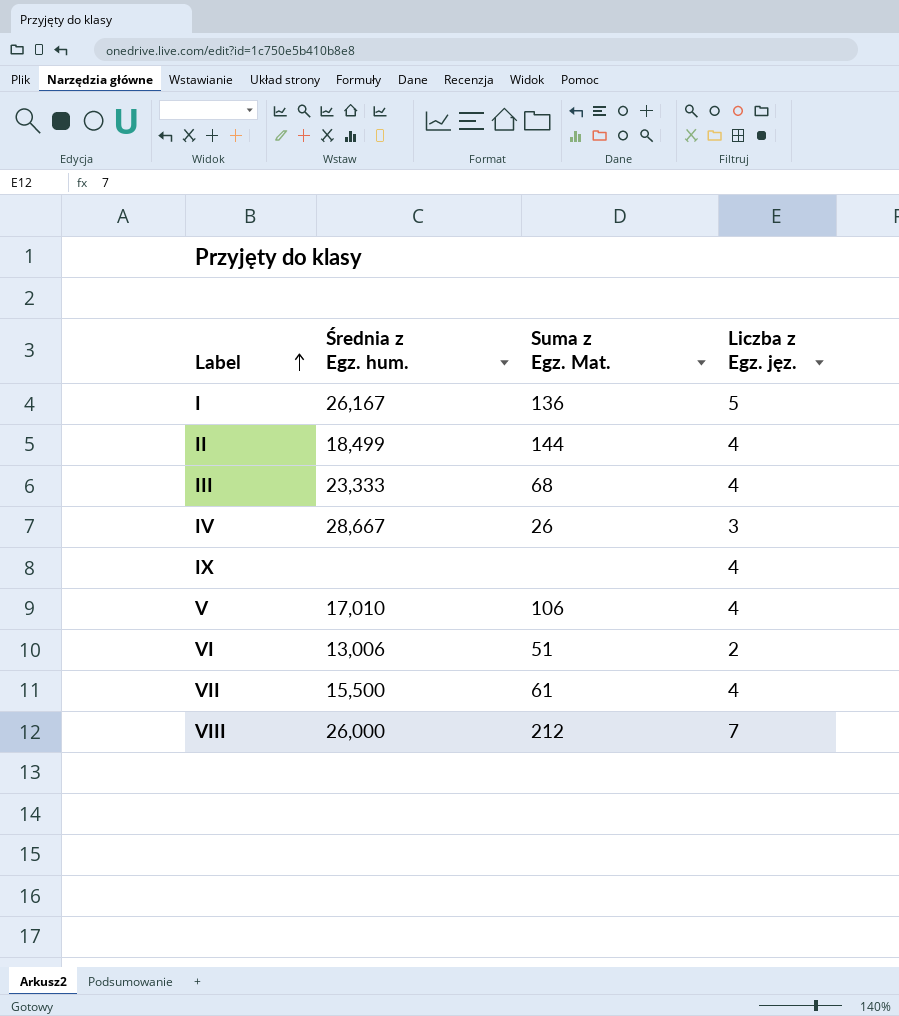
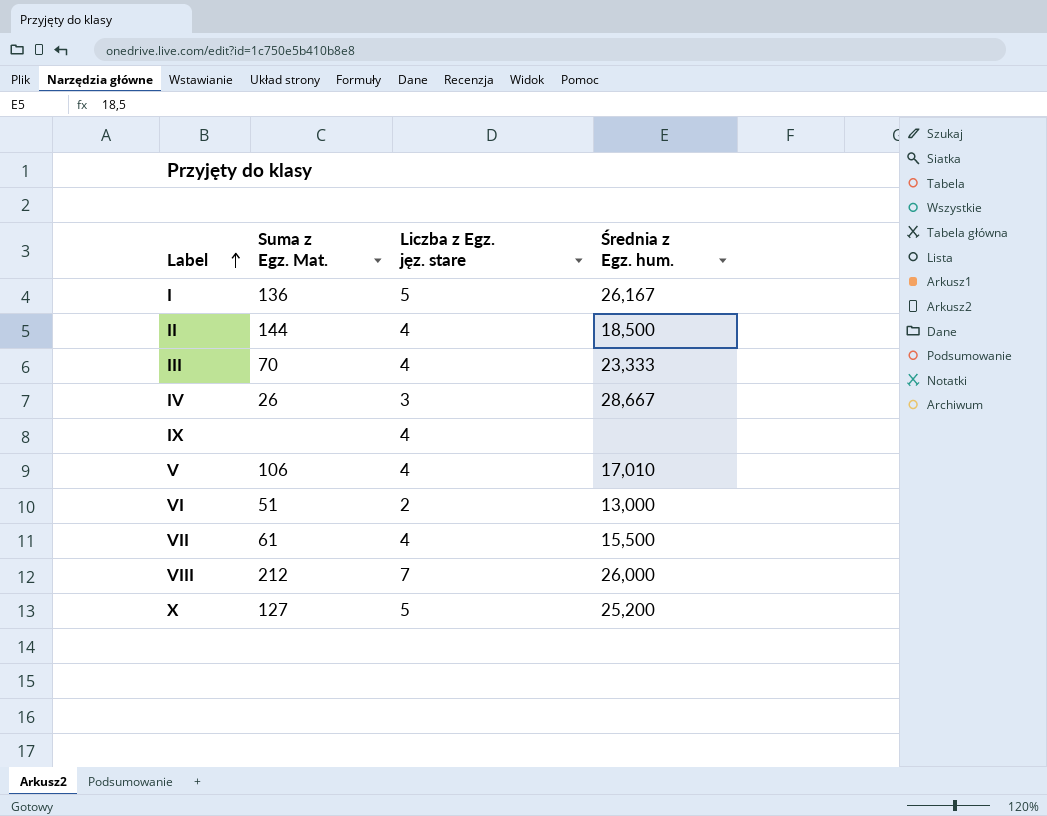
column name: Liczba z Egz. jęz. -> Liczba z Egz. jęz. stare
column Średnia z Egz. hum. | position: 2 -> 4
II | Średnia z Egz. hum.: 18,499 -> 18,500
III | Suma z Egz. Mat.: 68 -> 70
VI | Średnia z Egz. hum.: 13,006 -> 13,000
row X: none -> 127 | 5 | 25,200

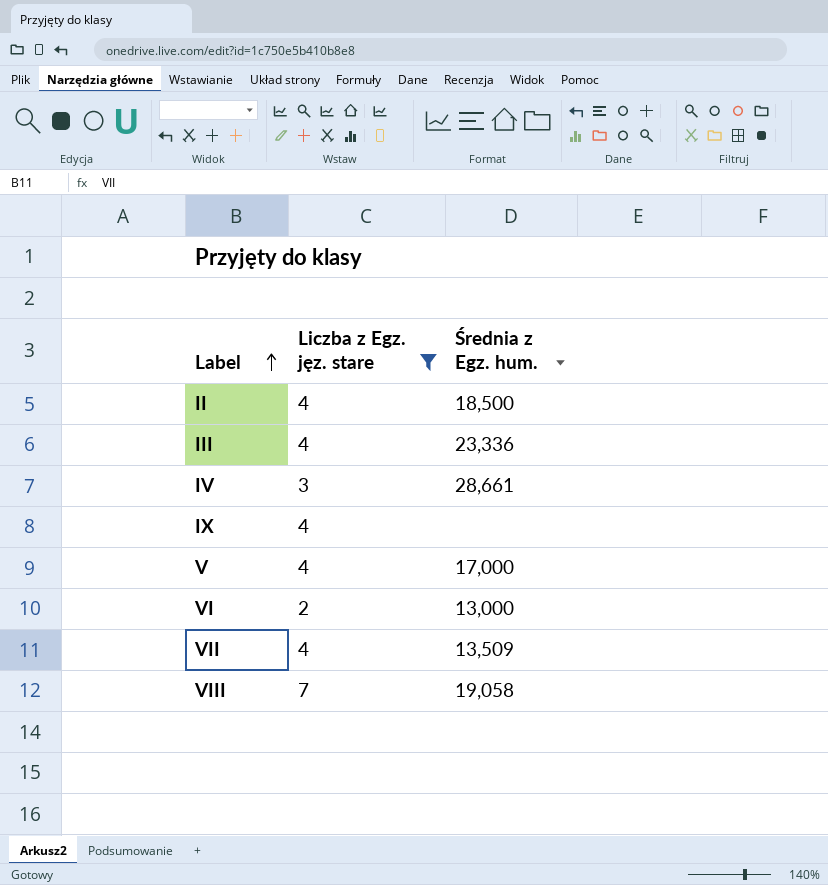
filter: none -> Liczba z Egz. jęz. stare != 5
column Suma z Egz. Mat. | position: 2 -> none
III | Średnia z Egz. hum.: 23,333 -> 23,336
IV | Średnia z Egz. hum.: 28,667 -> 28,661
V | Średnia z Egz. hum.: 17,010 -> 17,000
VII | Średnia z Egz. hum.: 15,500 -> 13,509
VIII | Średnia z Egz. hum.: 26,000 -> 19,058

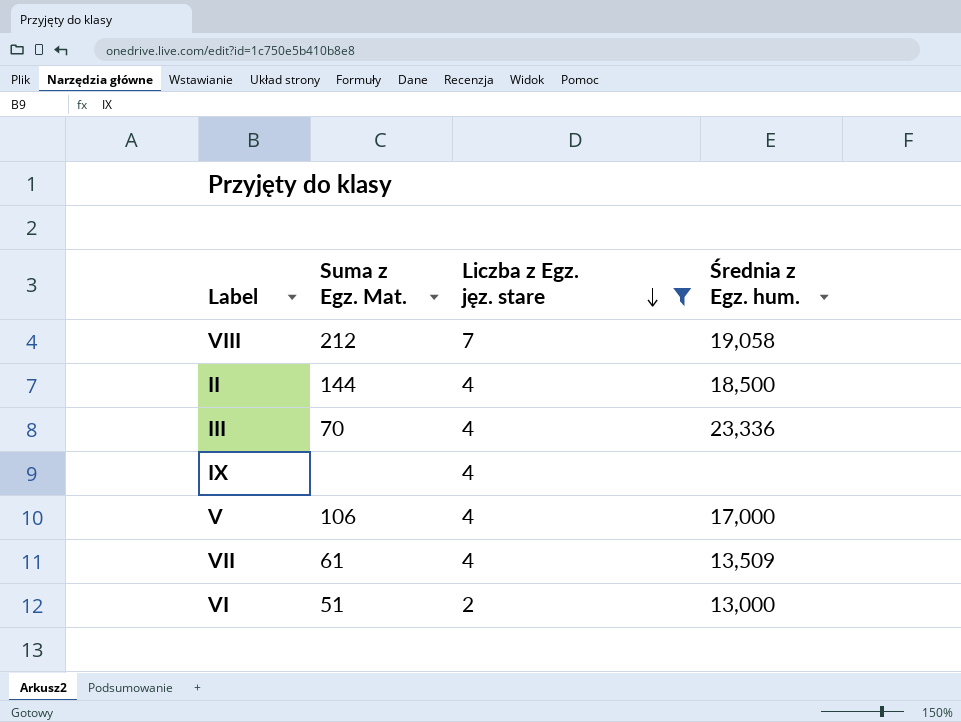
row order: Label ascending -> Liczba z Egz. jęz. stare descending
column Suma z Egz. Mat. | position: none -> 2
row IV: 3 | 28,661 -> none

